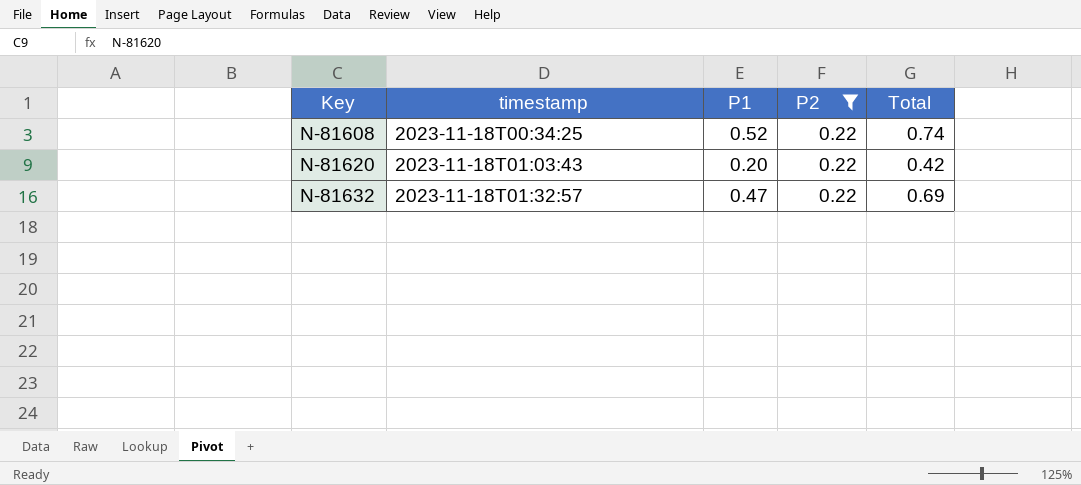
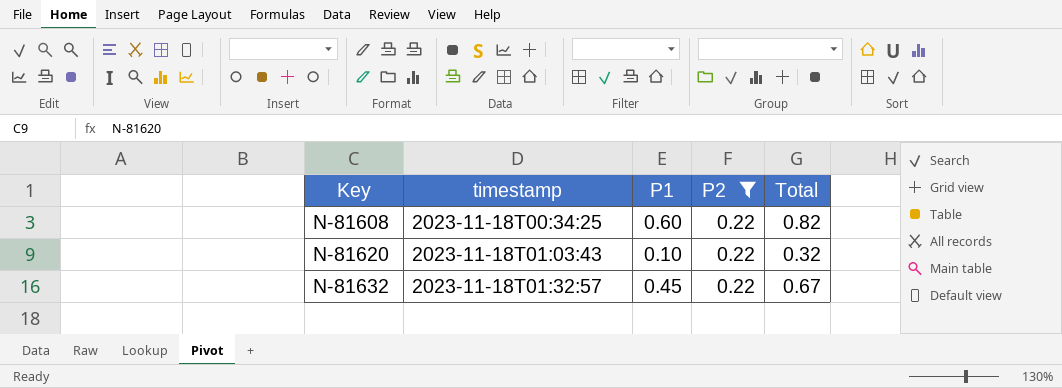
N-81608 | P1: 0.52 -> 0.60
N-81608 | Total: 0.74 -> 0.82
N-81620 | P1: 0.20 -> 0.10
N-81620 | Total: 0.42 -> 0.32
N-81632 | P1: 0.47 -> 0.45
N-81632 | Total: 0.69 -> 0.67

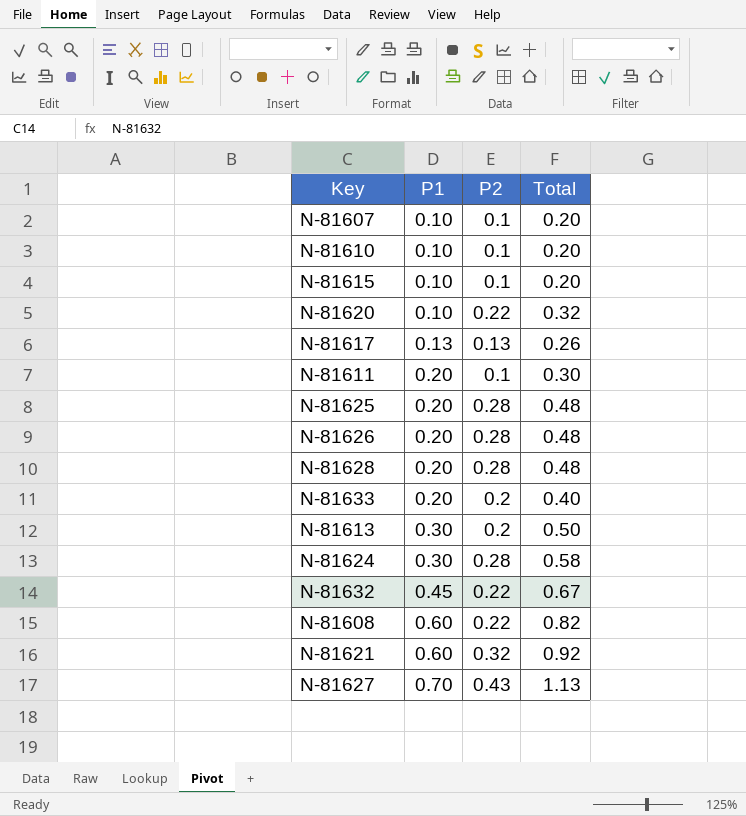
filter: P2 = 0.22 -> none
row order: Key ascending -> P1 ascending
column timestamp | position: 2 -> none

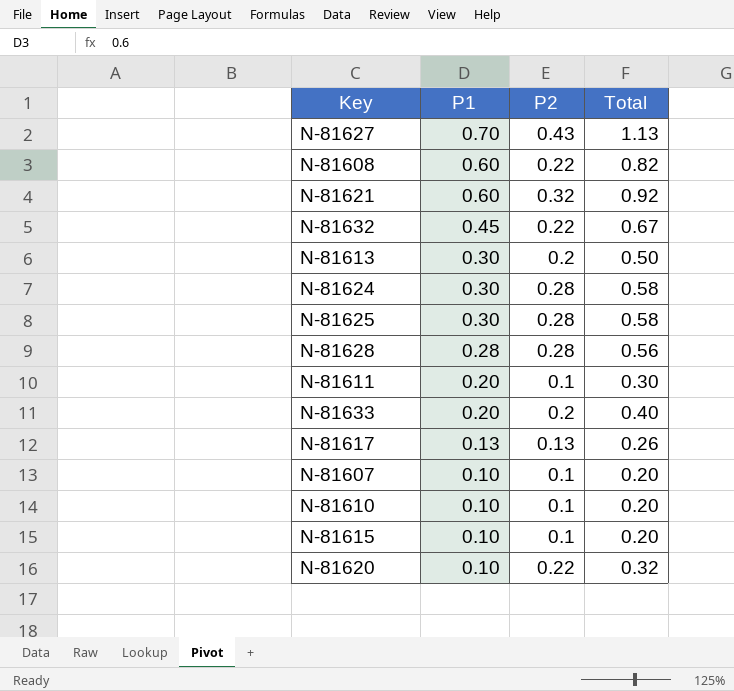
row order: P1 ascending -> P1 descending
row N-81626: 0.20 | 0.28 | 0.48 -> none
N-81625 | P1: 0.20 -> 0.30
N-81625 | Total: 0.48 -> 0.58
N-81628 | P1: 0.20 -> 0.28
N-81628 | Total: 0.48 -> 0.56

